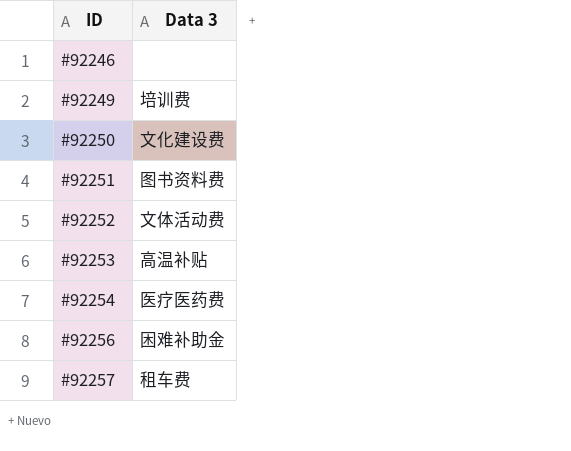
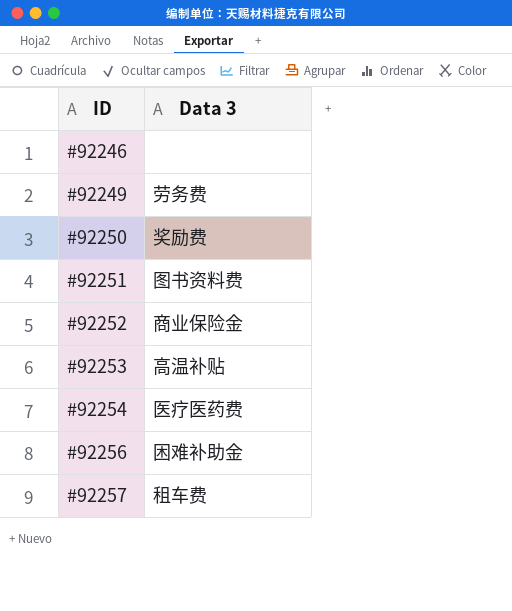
#92249 | Data 3: 培训费 -> 劳务费
#92250 | Data 3: 文化建设费 -> 奖励费
#92252 | Data 3: 文体活动费 -> 商业保险金

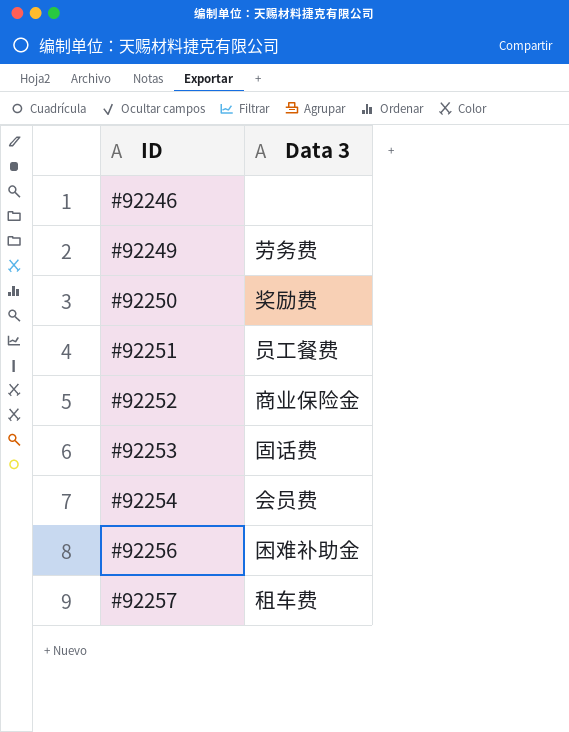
#92251 | Data 3: 图书资料费 -> 员工餐费
#92253 | Data 3: 高温补贴 -> 固话费
#92254 | Data 3: 医疗医药费 -> 会员费

